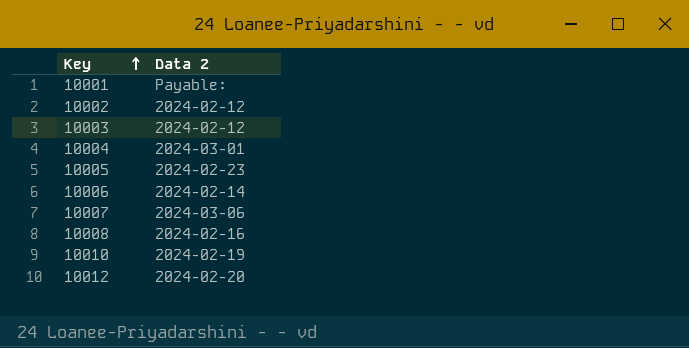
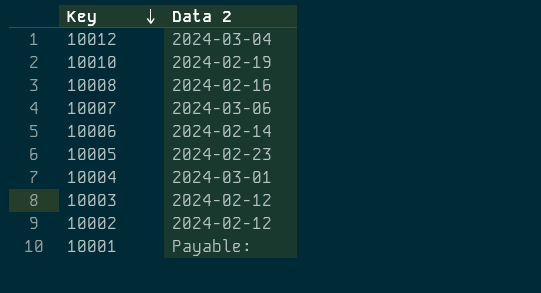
row order: Key ascending -> Key descending
10012 | Data 2: 2024-02-20 -> 2024-03-04

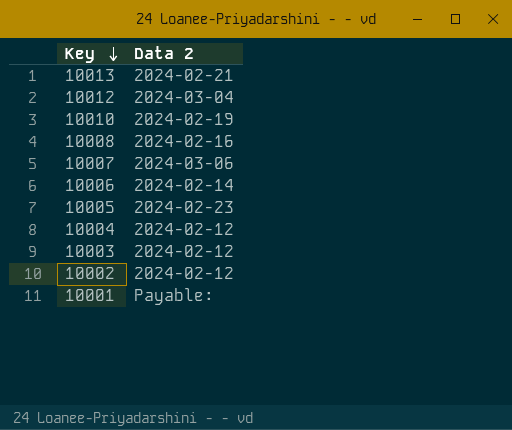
row 10013: none -> 2024-02-21
10004 | Data 2: 2024-03-01 -> 2024-02-12

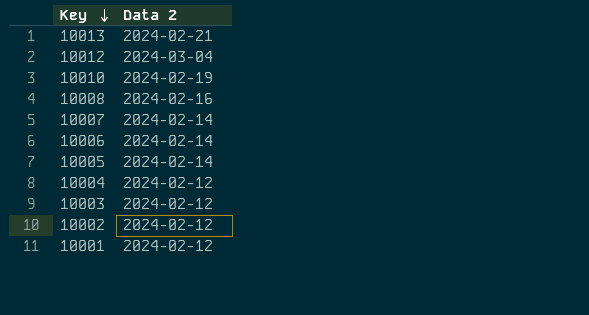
10007 | Data 2: 2024-03-06 -> 2024-02-14
10005 | Data 2: 2024-02-23 -> 2024-02-14
10001 | Data 2: Payable: -> 2024-02-12

